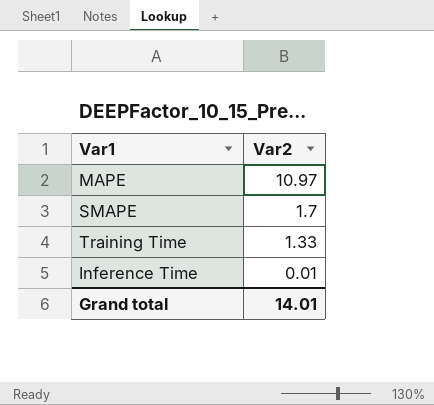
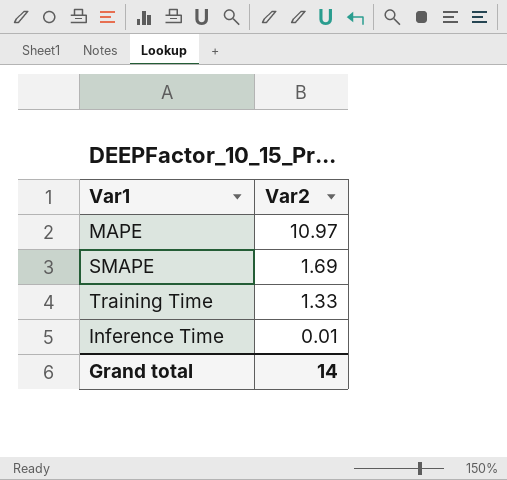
SMAPE | Var2: 1.7 -> 1.69
Grand total | Var2: 14.01 -> 14

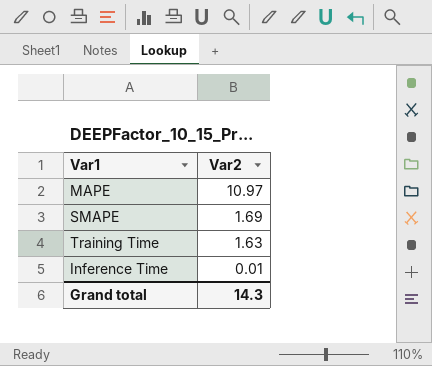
Training Time | Var2: 1.33 -> 1.63
Grand total | Var2: 14 -> 14.3

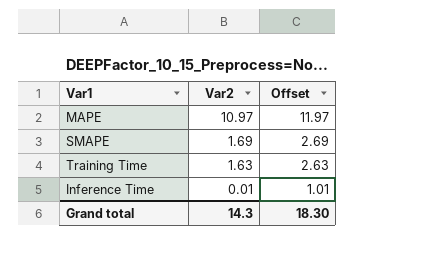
column Offset | formula: none -> [Var2] + 1

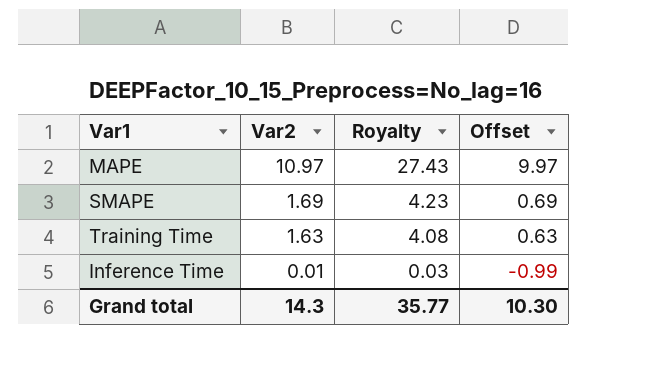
column Royalty | formula: none -> [Var2] * 2.5
column Offset | formula: [Var2] + 1 -> [Var2] - 1
Grand total | Offset: 18.30 -> 10.30

